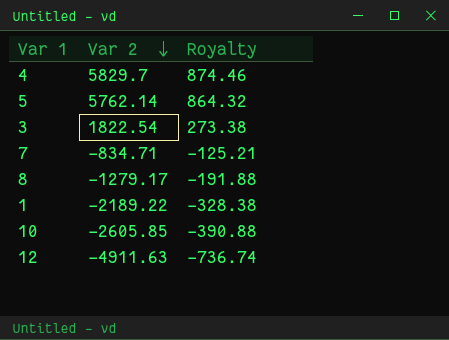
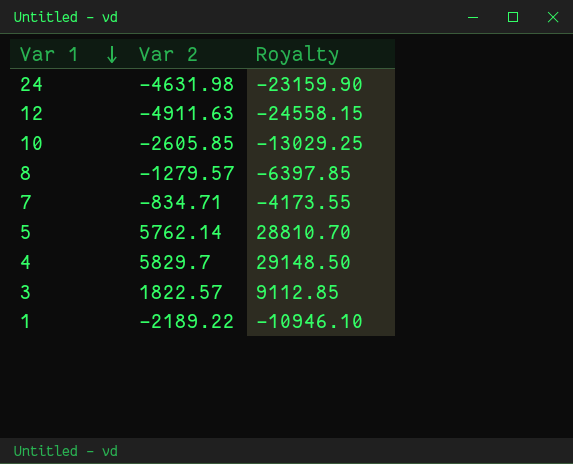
row order: Var 2 descending -> Var 1 descending
column Royalty | formula: [Var 2] * 0.15 -> [Var 2] * 5
row 24: none -> -4631.98 | -23159.90
8 | Var 2: -1279.17 -> -1279.57
3 | Var 2: 1822.54 -> 1822.57

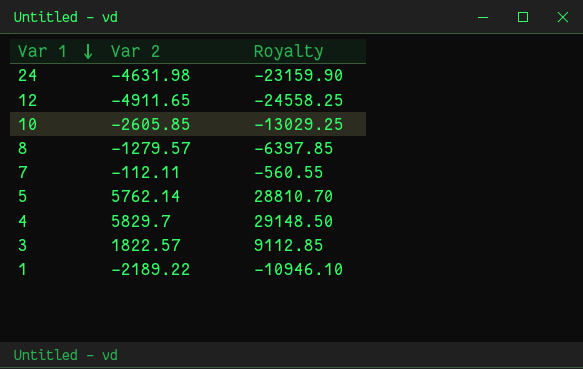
12 | Var 2: -4911.63 -> -4911.65
12 | Royalty: -24558.15 -> -24558.25
7 | Var 2: -834.71 -> -112.11
7 | Royalty: -4173.55 -> -560.55

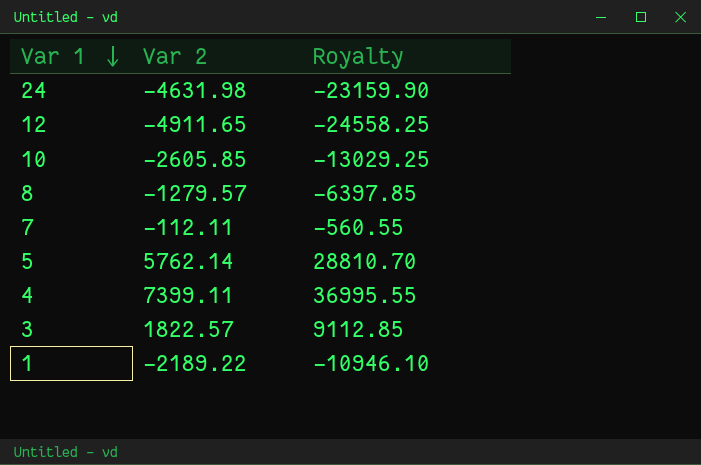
4 | Var 2: 5829.7 -> 7399.11
4 | Royalty: 29148.50 -> 36995.55

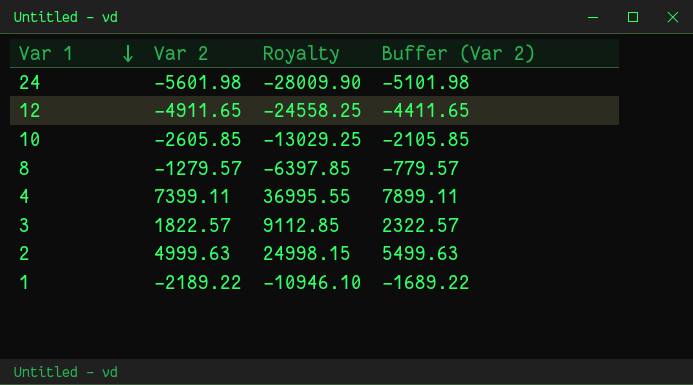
column Buffer (Var 2) | formula: none -> [Var 2] + 500
row 7: -112.11 | -560.55 -> none
row 5: 5762.14 | 28810.70 -> none
24 | Var 2: -4631.98 -> -5601.98
24 | Royalty: -23159.90 -> -28009.90
row 2: none -> 4999.63 | 24998.15 | 5499.63

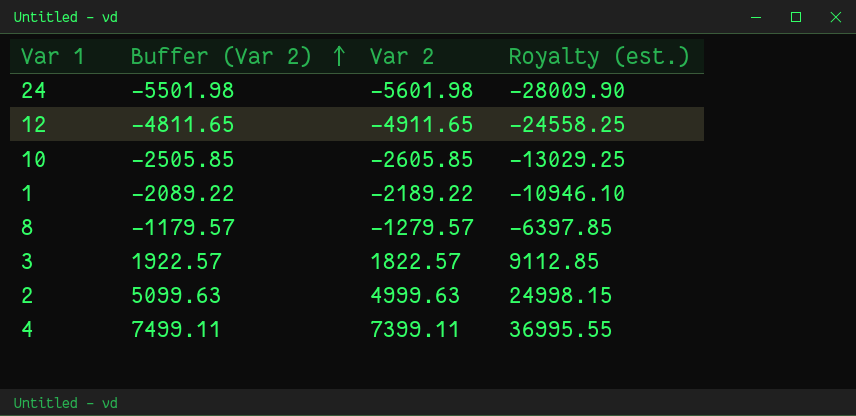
row order: Var 1 descending -> Buffer (Var 2) ascending
column Buffer (Var 2) | formula: [Var 2] + 500 -> [Var 2] + 100
column Buffer (Var 2) | position: 4 -> 2
column name: Royalty -> Royalty (est.)

